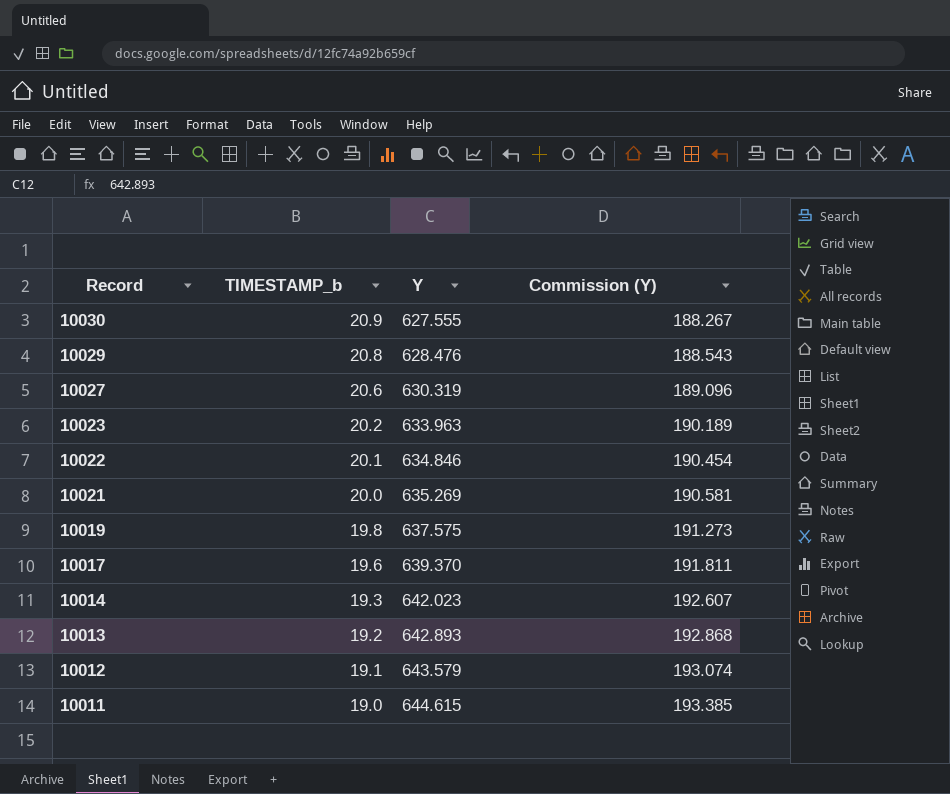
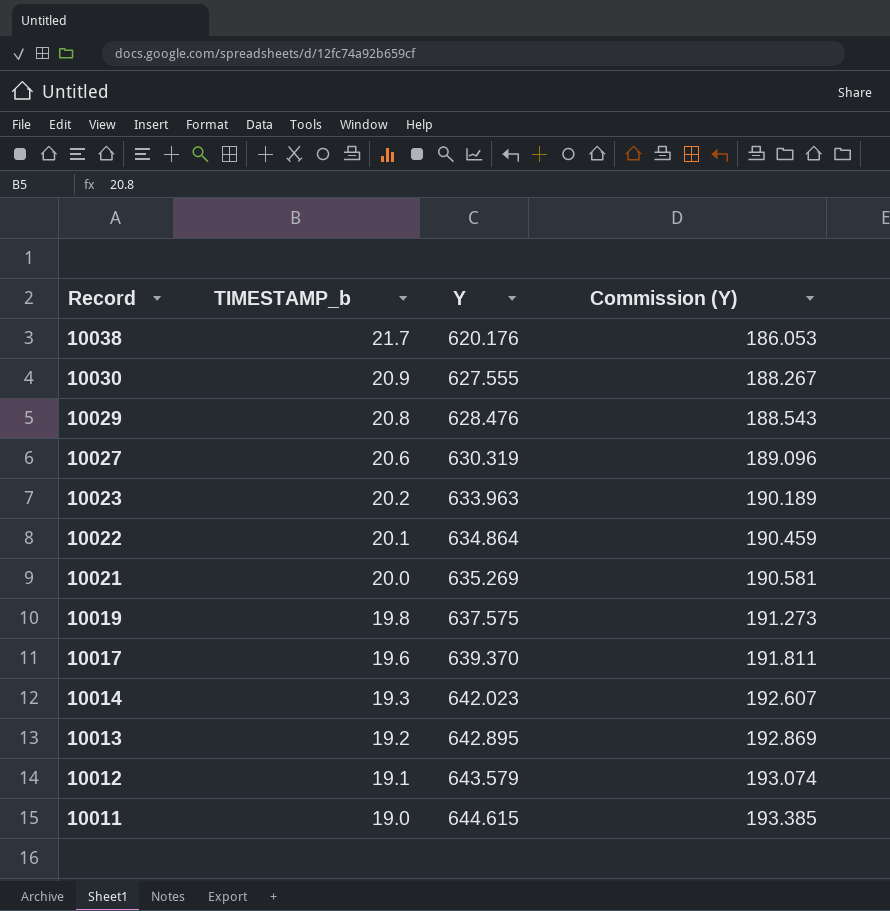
row 10038: none -> 21.7 | 620.176 | 186.053
10022 | Y: 634.846 -> 634.864
10022 | Commission (Y): 190.454 -> 190.459
10013 | Y: 642.893 -> 642.895
10013 | Commission (Y): 192.868 -> 192.869

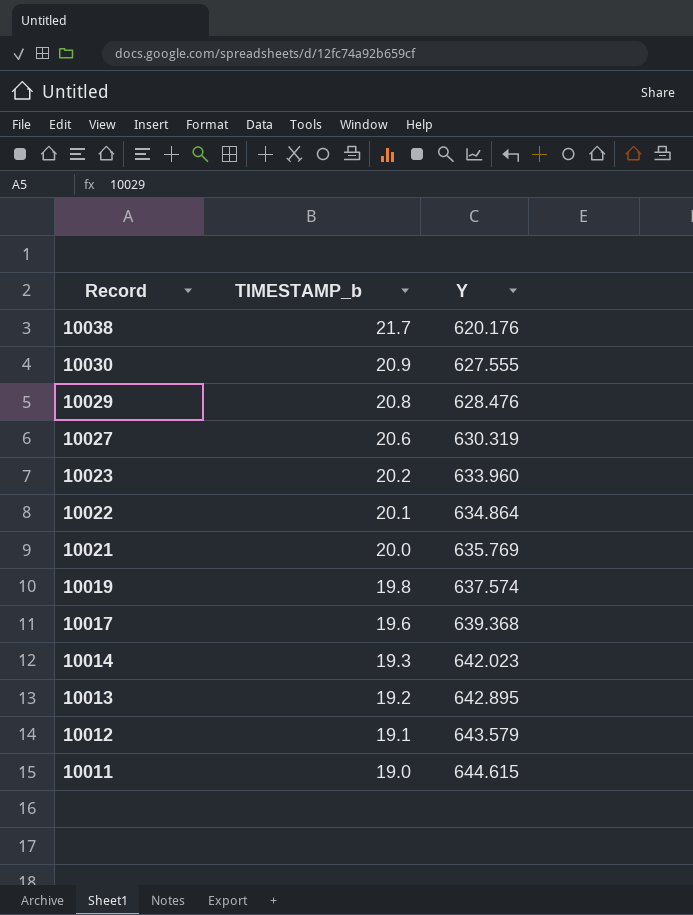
column Commission (Y) | formula: [Y] * 0.3 -> none
10023 | Y: 633.963 -> 633.960
10021 | Y: 635.269 -> 635.769
10019 | Y: 637.575 -> 637.574
10017 | Y: 639.370 -> 639.368

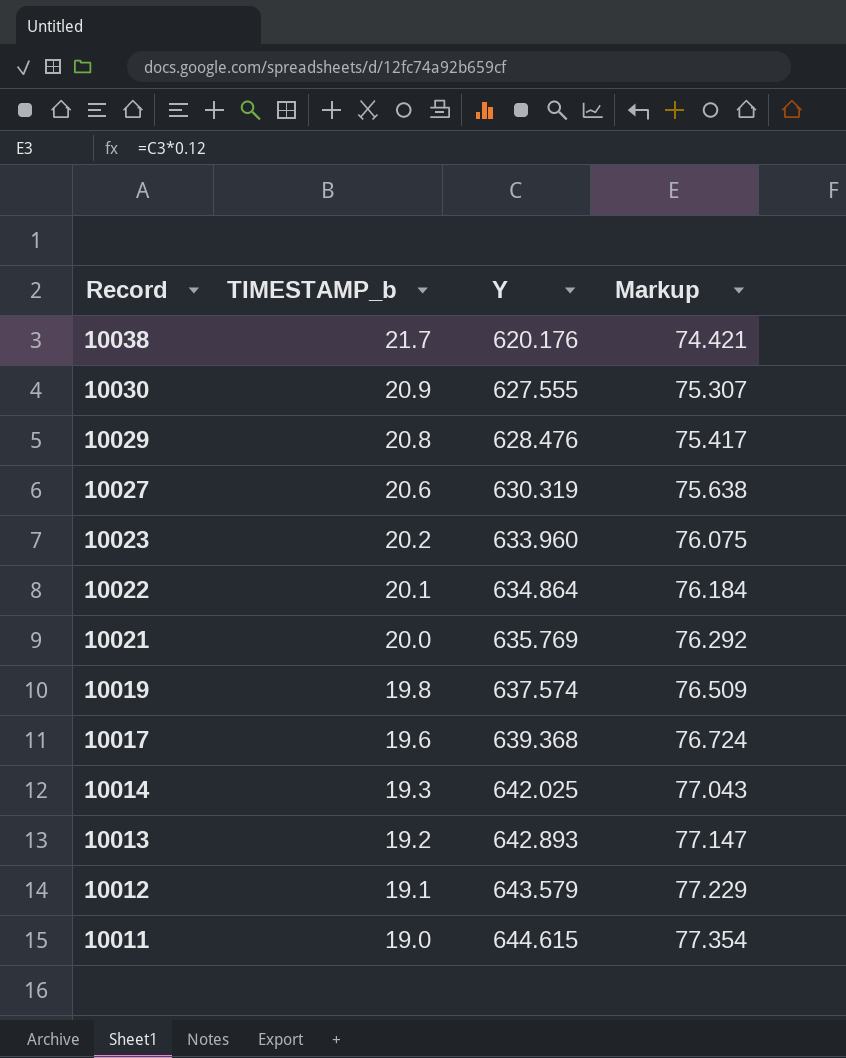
column Markup | formula: none -> [Y] * 0.12
10014 | Y: 642.023 -> 642.025
10013 | Y: 642.895 -> 642.893

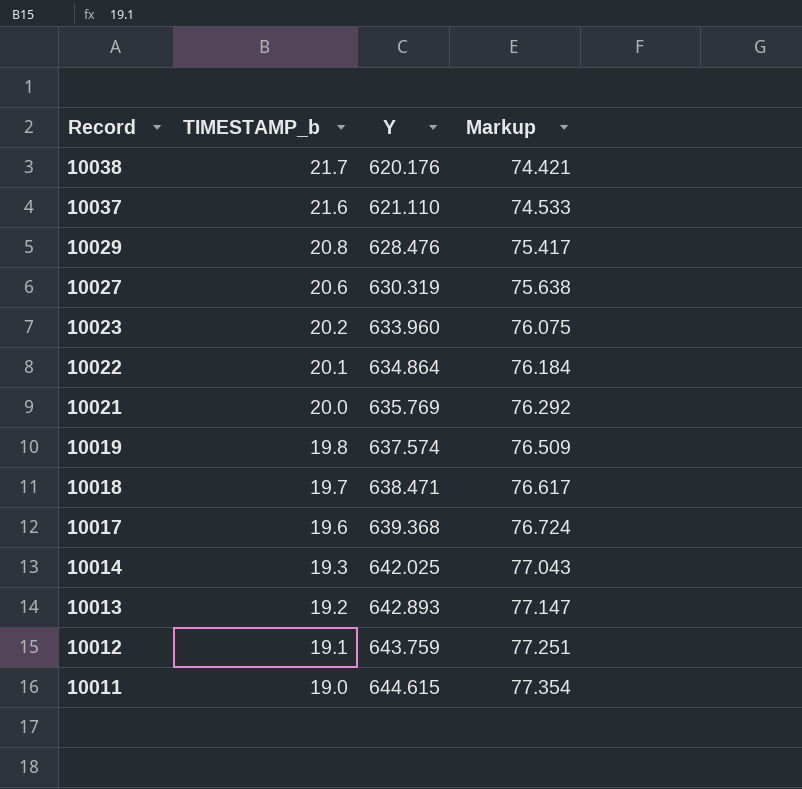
row 10030: 20.9 | 627.555 | 75.307 -> none
row 10037: none -> 21.6 | 621.110 | 74.533
row 10018: none -> 19.7 | 638.471 | 76.617
10012 | Y: 643.579 -> 643.759
10012 | Markup: 77.229 -> 77.251

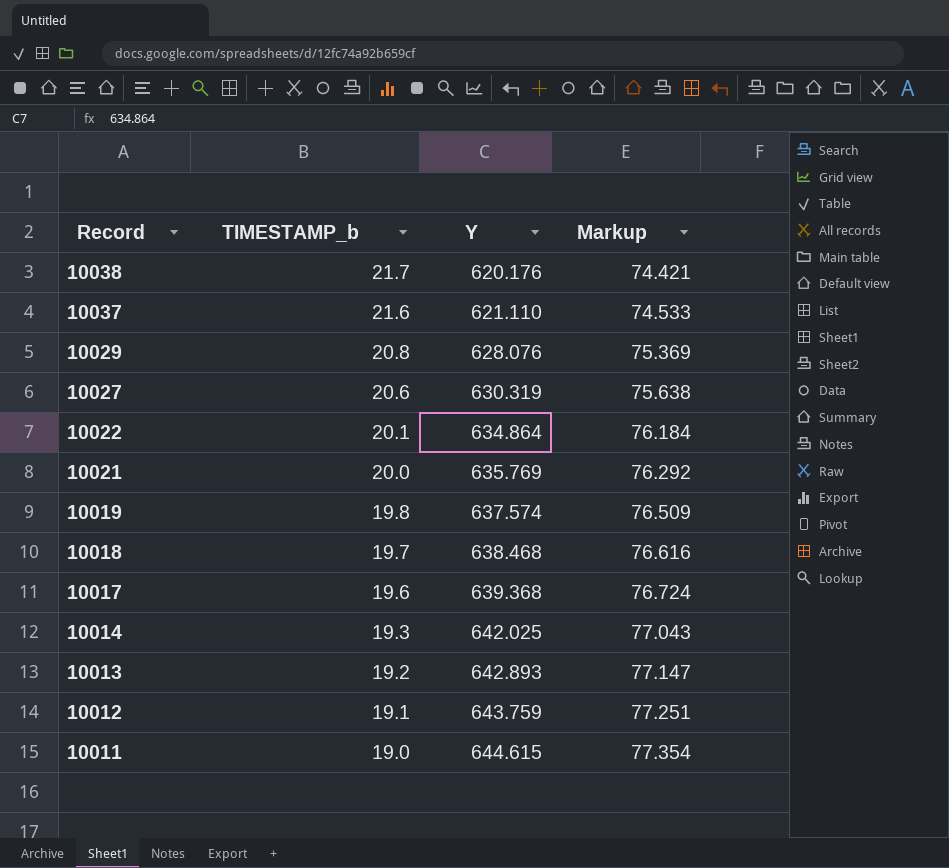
row 10023: 20.2 | 633.960 | 76.075 -> none
10029 | Y: 628.476 -> 628.076
10029 | Markup: 75.417 -> 75.369
10018 | Y: 638.471 -> 638.468
10018 | Markup: 76.617 -> 76.616

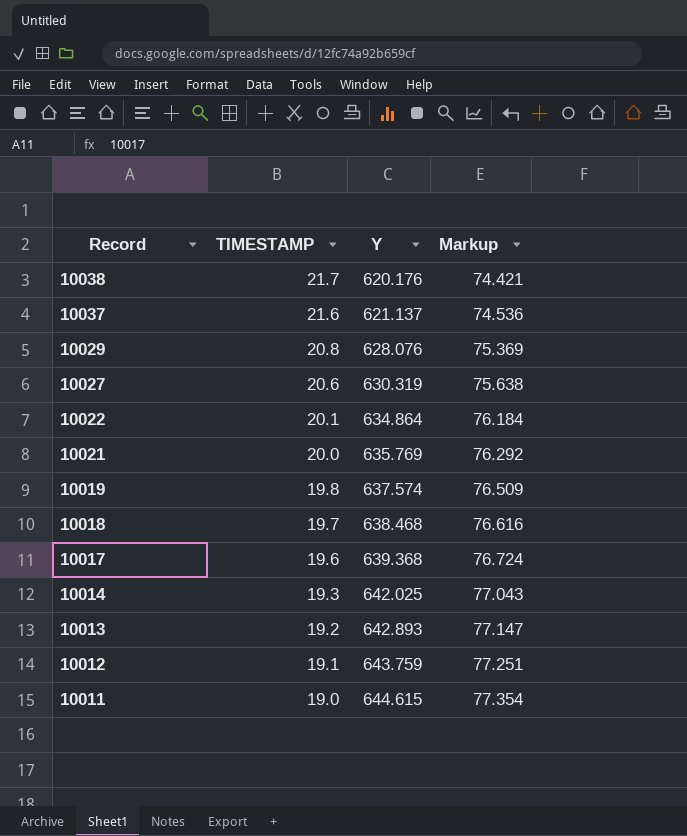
column name: TIMESTAMP_b -> TIMESTAMP
10037 | Y: 621.110 -> 621.137
10037 | Markup: 74.533 -> 74.536

